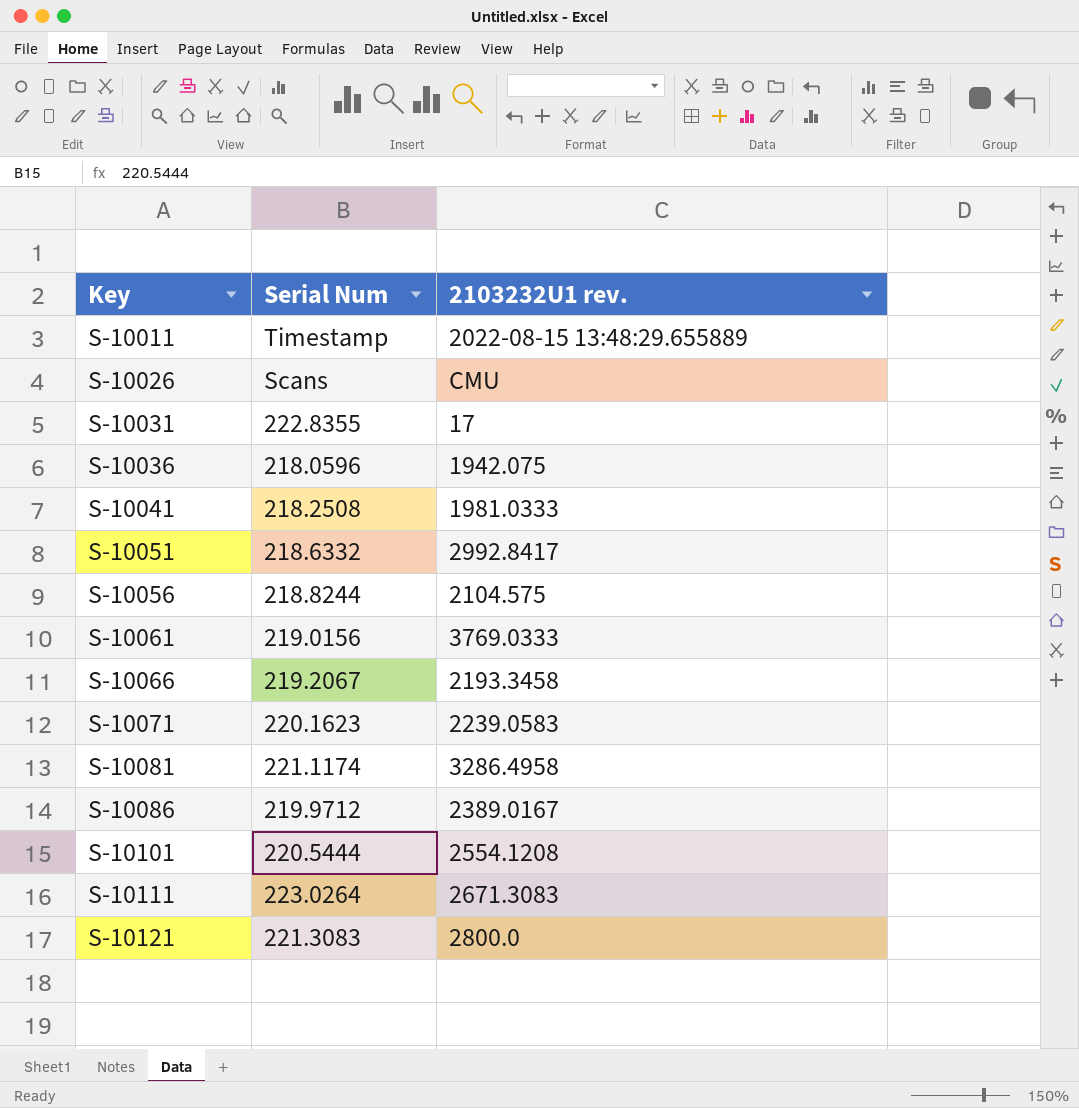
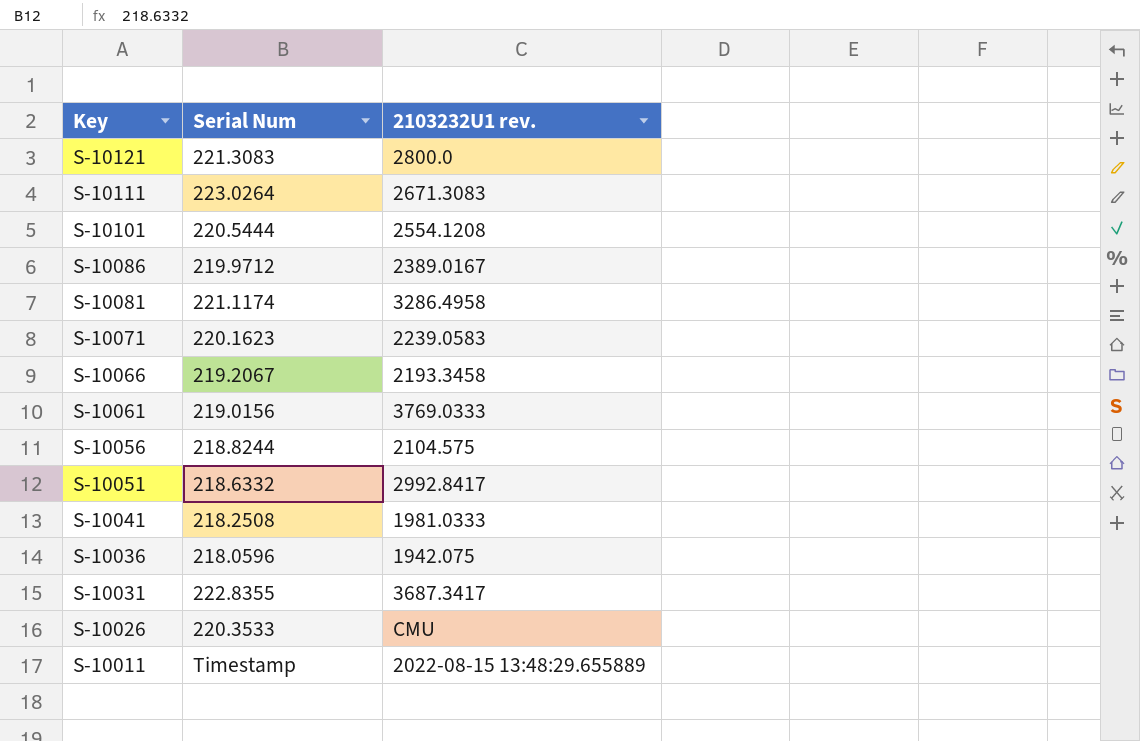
row order: Key ascending -> Key descending
S-10031 | 2103232U1 rev.: 17 -> 3687.3417
S-10026 | Serial Num: Scans -> 220.3533

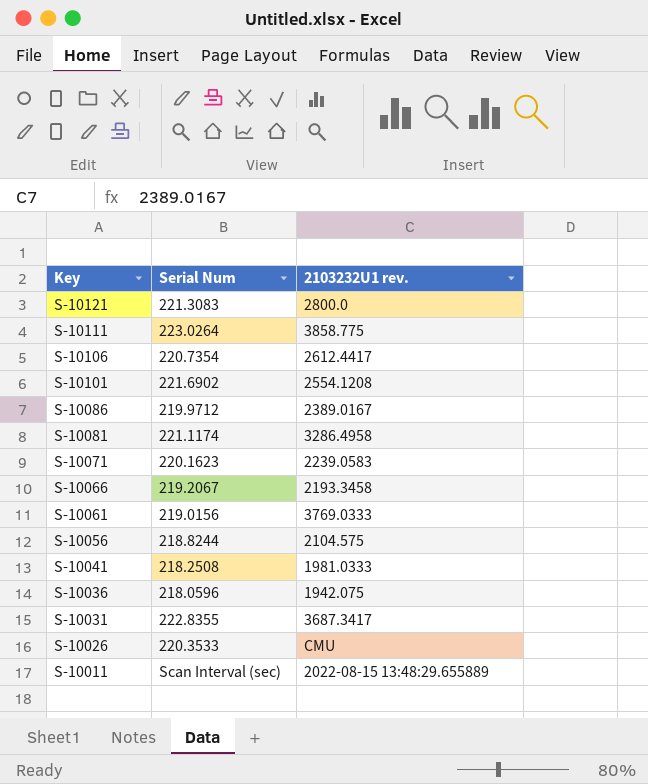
row S-10051: 218.6332 | 2992.8417 -> none
S-10111 | 2103232U1 rev.: 2671.3083 -> 3858.775
row S-10106: none -> 220.7354 | 2612.4417
S-10101 | Serial Num: 220.5444 -> 221.6902
S-10011 | Serial Num: Timestamp -> Scan Interval (sec)

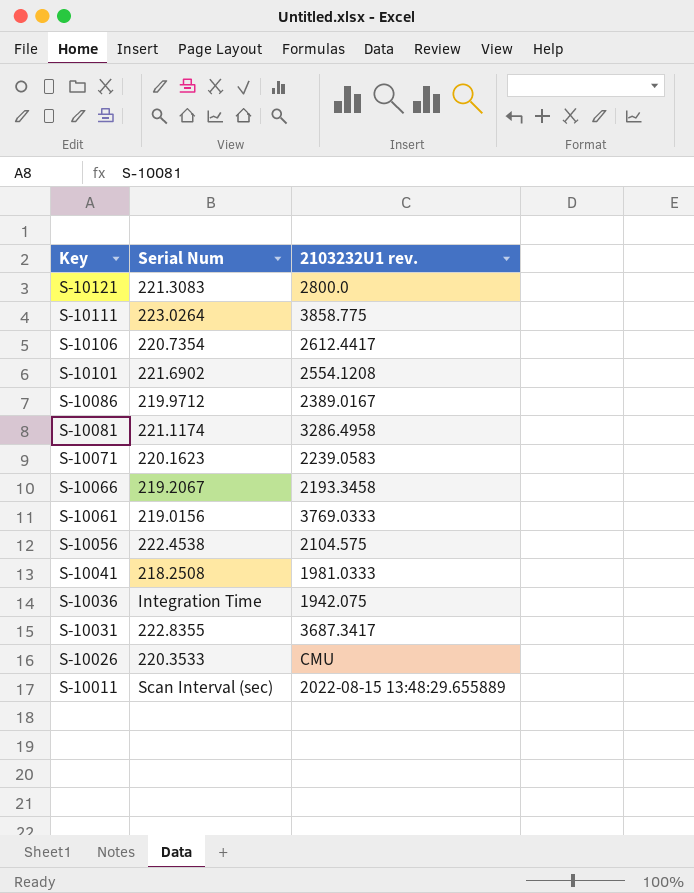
S-10056 | Serial Num: 218.8244 -> 222.4538
S-10036 | Serial Num: 218.0596 -> Integration Time

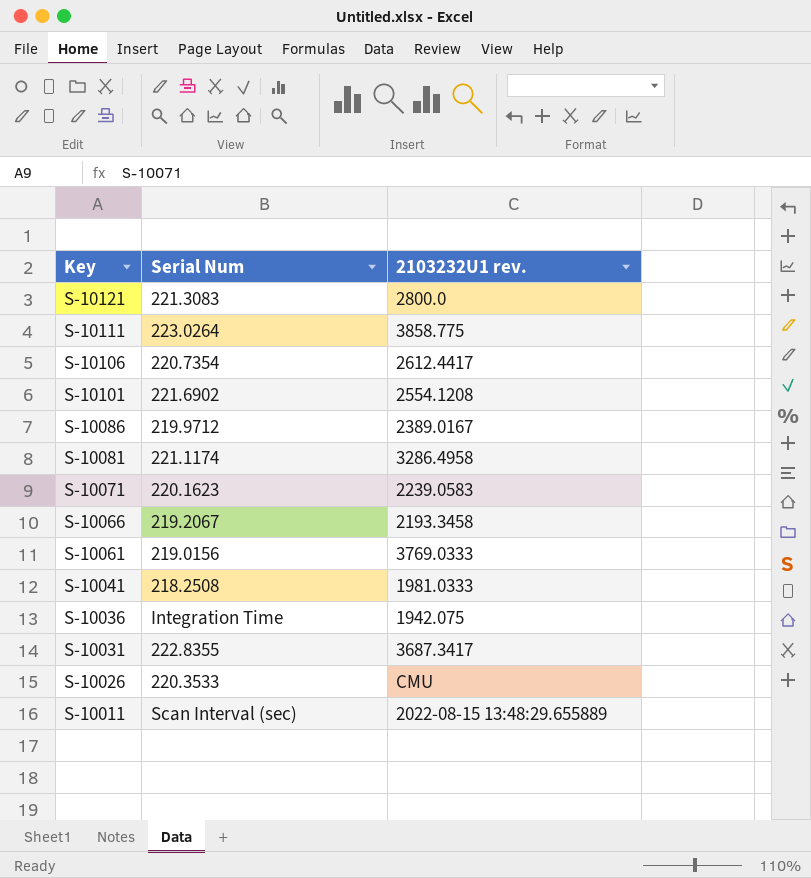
row S-10056: 222.4538 | 2104.575 -> none

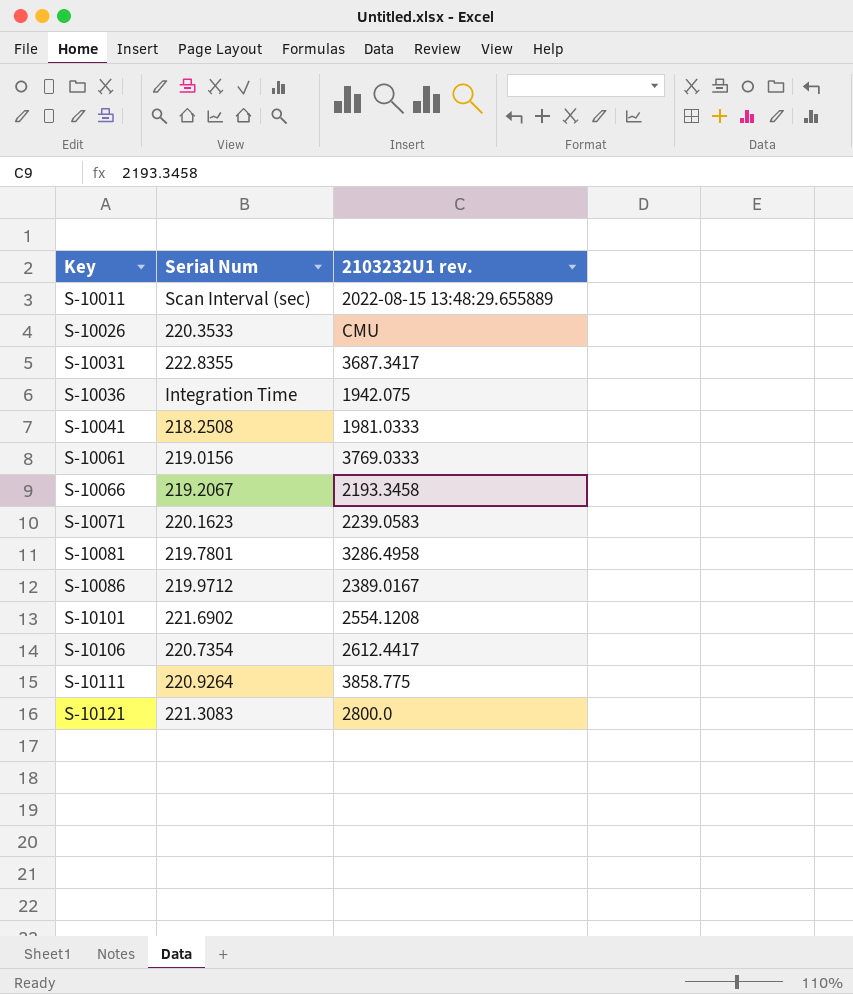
row order: Key descending -> Key ascending
S-10081 | Serial Num: 221.1174 -> 219.7801
S-10111 | Serial Num: 223.0264 -> 220.9264

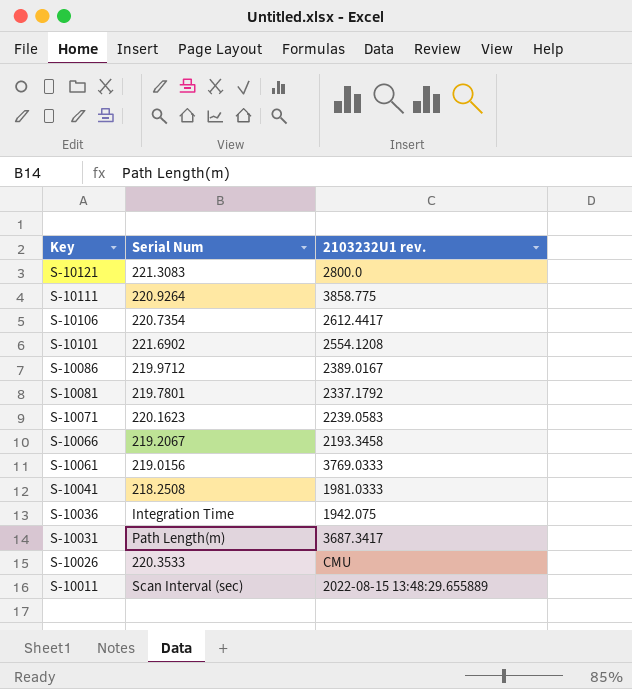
row order: Key ascending -> Key descending
S-10081 | 2103232U1 rev.: 3286.4958 -> 2337.1792
S-10031 | Serial Num: 222.8355 -> Path Length(m)

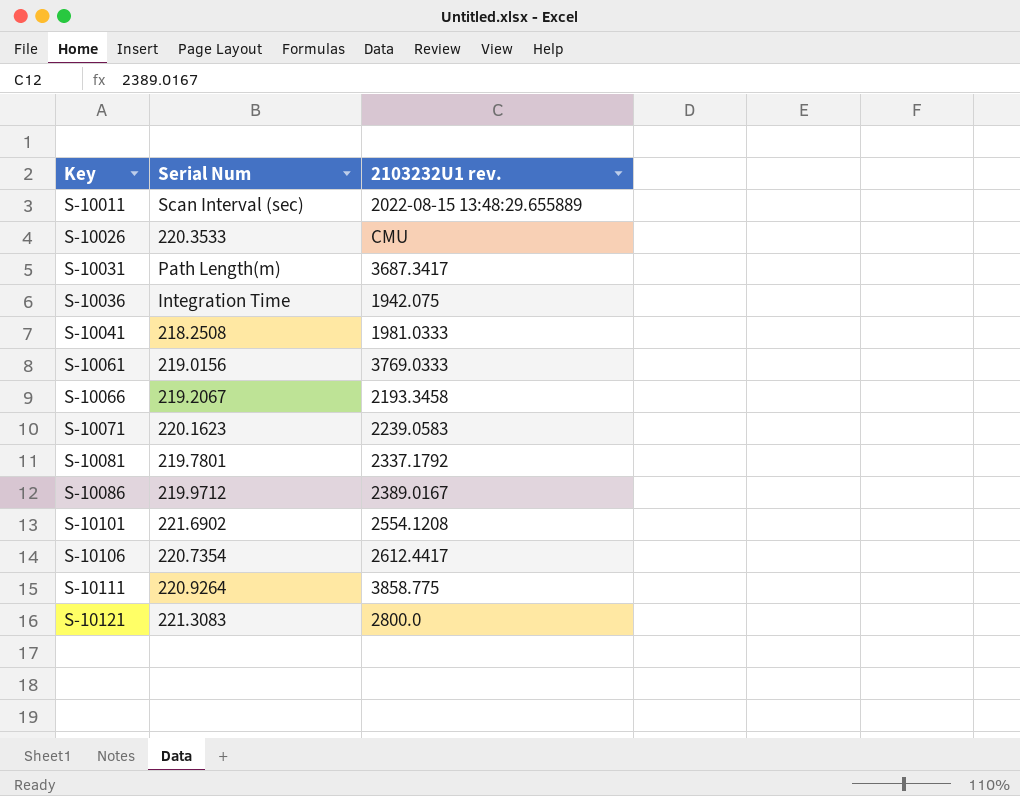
row order: Key descending -> Key ascending

